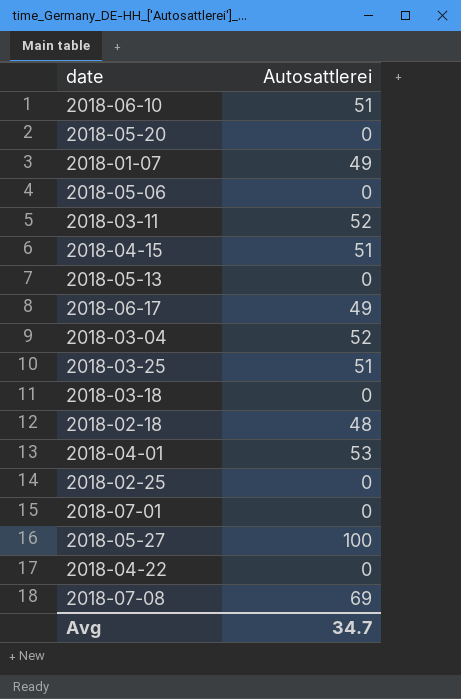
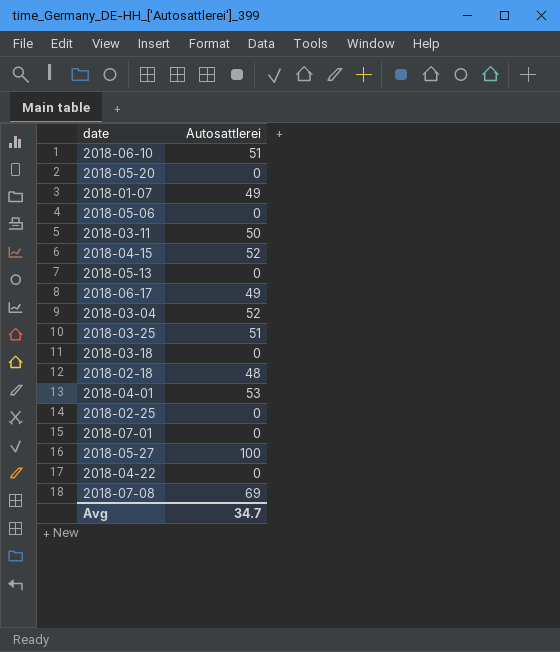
2018-03-11 | Autosattlerei: 52 -> 50
2018-04-15 | Autosattlerei: 51 -> 52

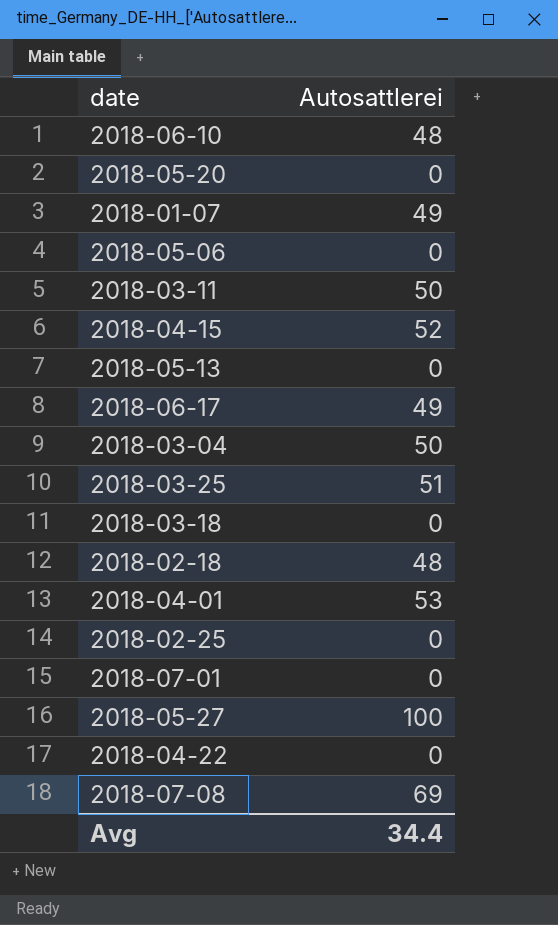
2018-06-10 | Autosattlerei: 51 -> 48
2018-03-04 | Autosattlerei: 52 -> 50
Avg | Autosattlerei: 34.7 -> 34.4

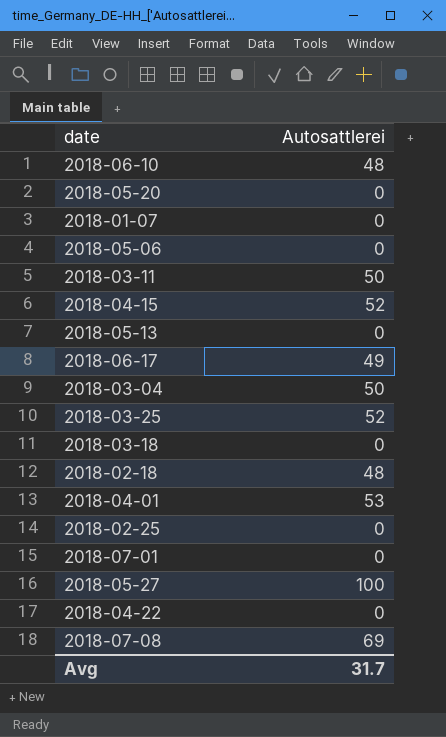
2018-01-07 | Autosattlerei: 49 -> 0
2018-03-25 | Autosattlerei: 51 -> 52
Avg | Autosattlerei: 34.4 -> 31.7

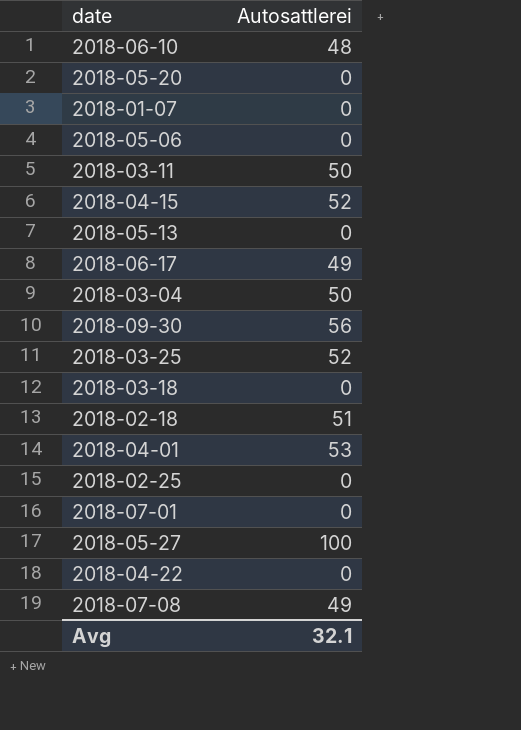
row 2018-09-30: none -> 56
2018-02-18 | Autosattlerei: 48 -> 51
2018-07-08 | Autosattlerei: 69 -> 49
Avg | Autosattlerei: 31.7 -> 32.1

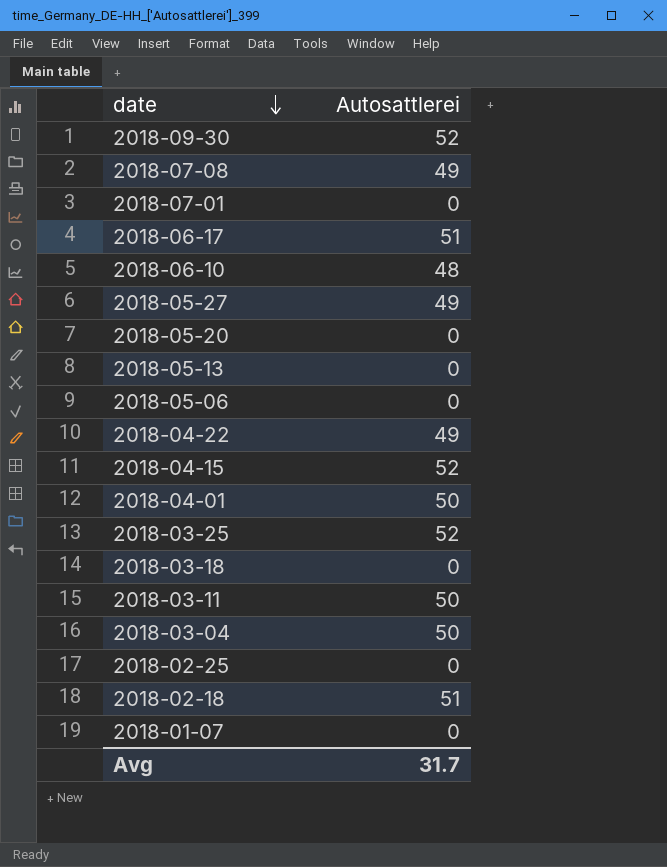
row order: none -> date descending
2018-09-30 | Autosattlerei: 56 -> 52
2018-06-17 | Autosattlerei: 49 -> 51
2018-05-27 | Autosattlerei: 100 -> 49
2018-04-22 | Autosattlerei: 0 -> 49
2018-04-01 | Autosattlerei: 53 -> 50
Avg | Autosattlerei: 32.1 -> 31.7

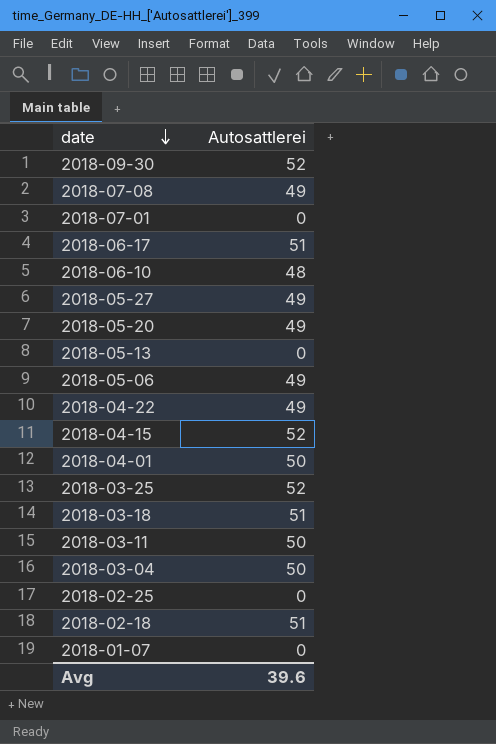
2018-05-20 | Autosattlerei: 0 -> 49
2018-05-06 | Autosattlerei: 0 -> 49
2018-03-18 | Autosattlerei: 0 -> 51
Avg | Autosattlerei: 31.7 -> 39.6

